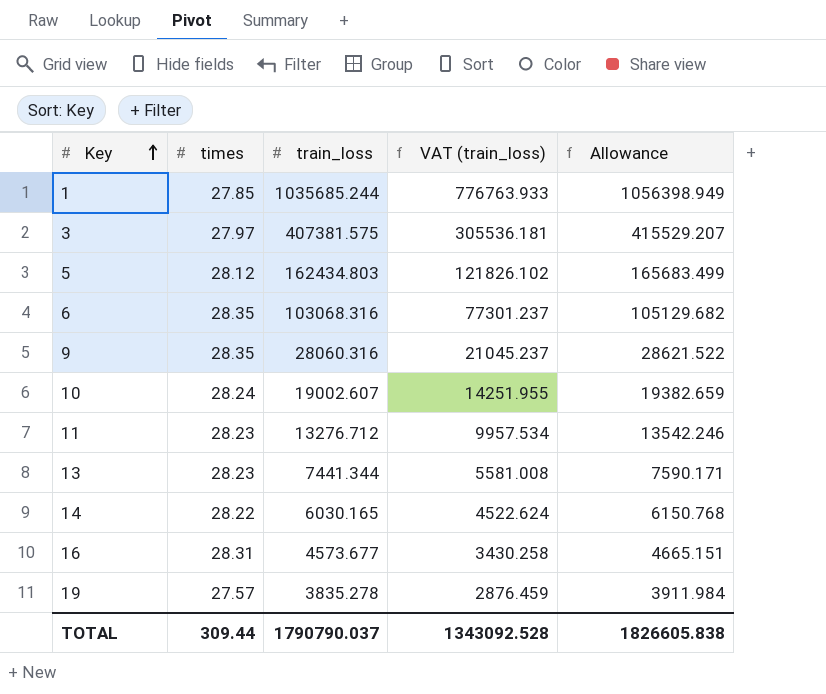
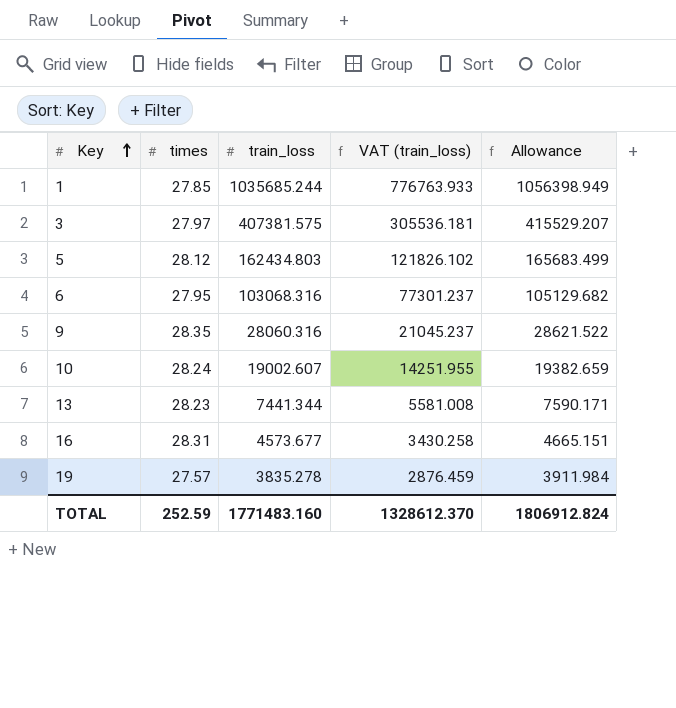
row 11: 28.23 | 13276.712 | 9957.534 | 13542.246 -> none
row 14: 28.22 | 6030.165 | 4522.624 | 6150.768 -> none
6 | times: 28.35 -> 27.95
TOTAL | times: 309.44 -> 252.59
TOTAL | train_loss: 1790790.037 -> 1771483.160
TOTAL | VAT (train_loss): 1343092.528 -> 1328612.370
TOTAL | Allowance: 1826605.838 -> 1806912.824

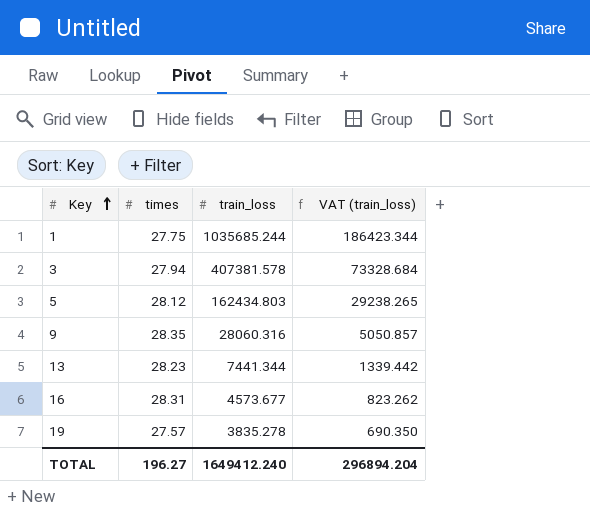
column Allowance | formula: [train_loss] * 1.02 -> none
column VAT (train_loss) | formula: [train_loss] * 0.75 -> [train_loss] * 0.18
row 6: 27.95 | 103068.316 | 77301.237 | 105129.682 -> none
row 10: 28.24 | 19002.607 | 14251.955 | 19382.659 -> none
1 | times: 27.85 -> 27.75
3 | times: 27.97 -> 27.94
3 | train_loss: 407381.575 -> 407381.578
TOTAL | times: 252.59 -> 196.27
TOTAL | train_loss: 1771483.160 -> 1649412.240
TOTAL | VAT (train_loss): 1328612.370 -> 296894.204

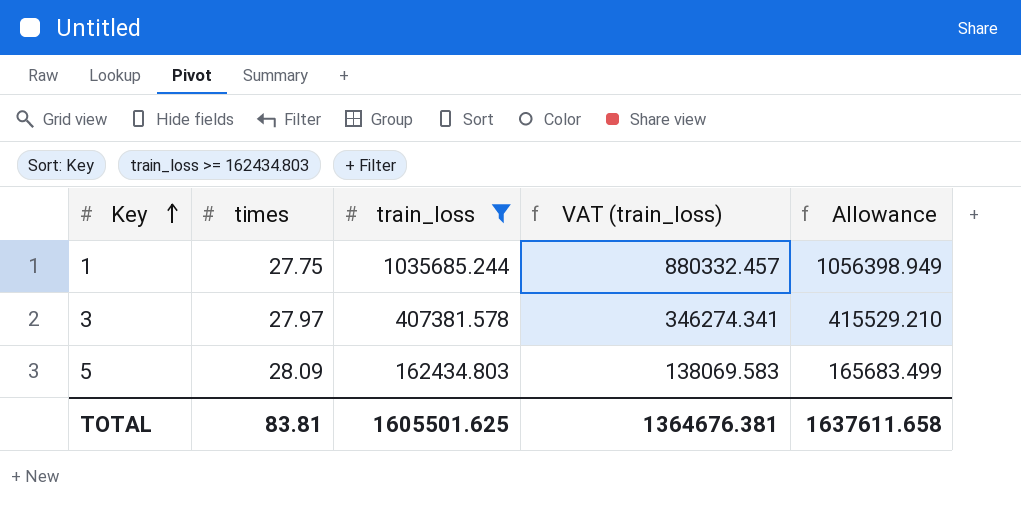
filter: none -> train_loss >= 162434.803
column VAT (train_loss) | formula: [train_loss] * 0.18 -> [train_loss] * 0.85
column Allowance | formula: none -> [train_loss] * 1.02
3 | times: 27.94 -> 27.97
5 | times: 28.12 -> 28.09
TOTAL | times: 196.27 -> 83.81
TOTAL | train_loss: 1649412.240 -> 1605501.625
TOTAL | VAT (train_loss): 296894.204 -> 1364676.381

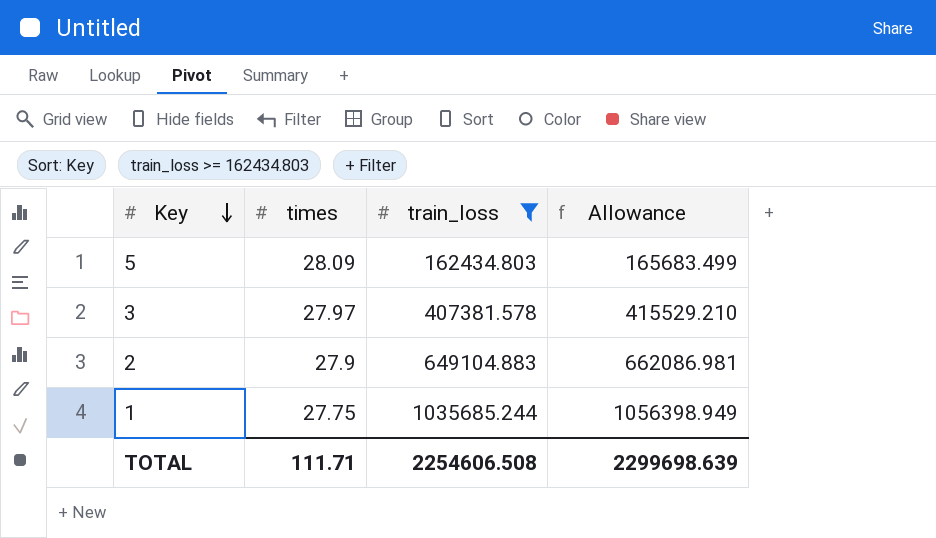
row order: Key ascending -> Key descending
column VAT (train_loss) | formula: [train_loss] * 0.85 -> none
row 2: none -> 27.9 | 649104.883 | 662086.981
TOTAL | times: 83.81 -> 111.71
TOTAL | train_loss: 1605501.625 -> 2254606.508
TOTAL | Allowance: 1637611.658 -> 2299698.639

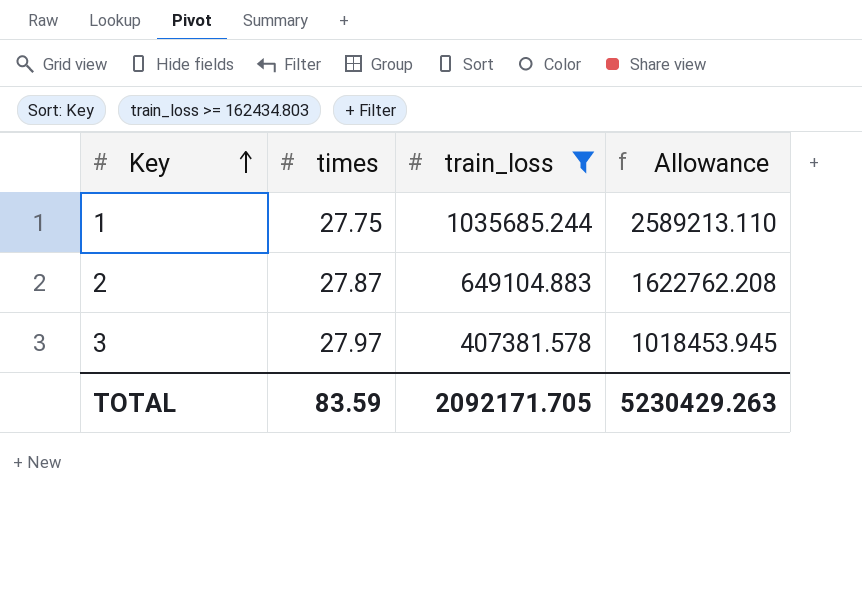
row order: Key descending -> Key ascending
column Allowance | formula: [train_loss] * 1.02 -> [train_loss] * 2.5
row 5: 28.09 | 162434.803 | 165683.499 -> none
2 | times: 27.9 -> 27.87
TOTAL | times: 111.71 -> 83.59
TOTAL | train_loss: 2254606.508 -> 2092171.705
TOTAL | Allowance: 2299698.639 -> 5230429.263

